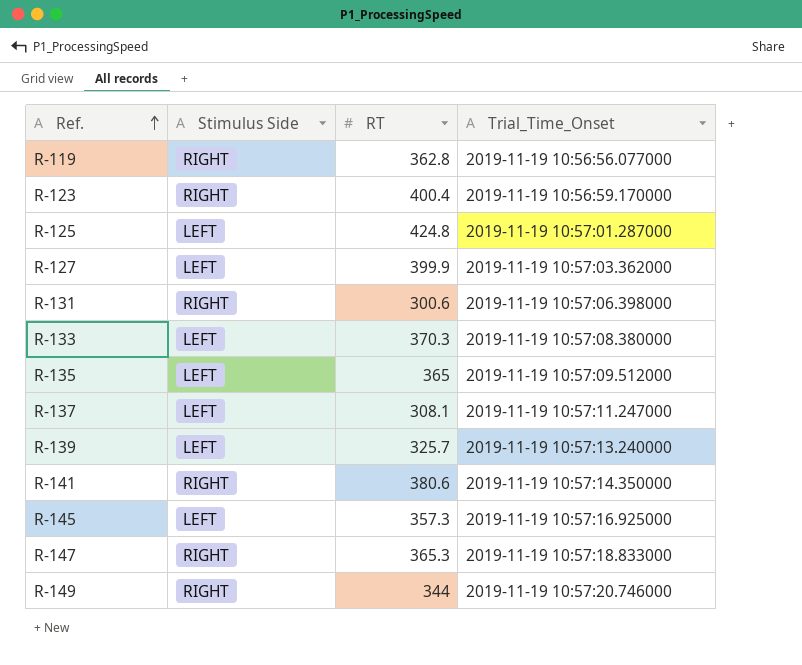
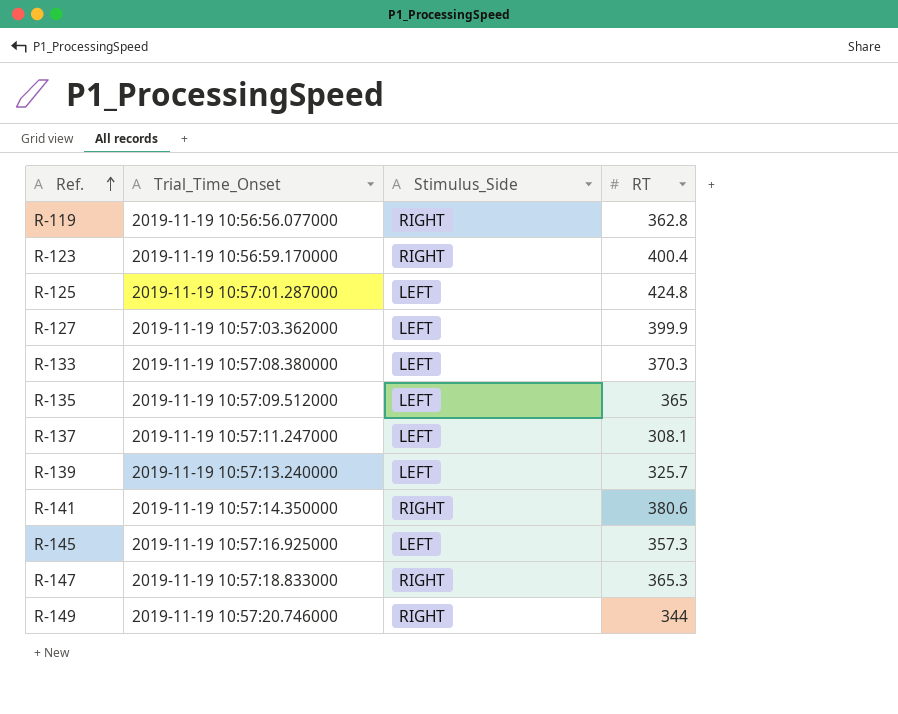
column Trial_Time_Onset | position: 4 -> 2
column name: Stimulus Side -> Stimulus_Side
row R-131: RIGHT | 300.6 | 2019-11-19 10:57:06.398000 -> none

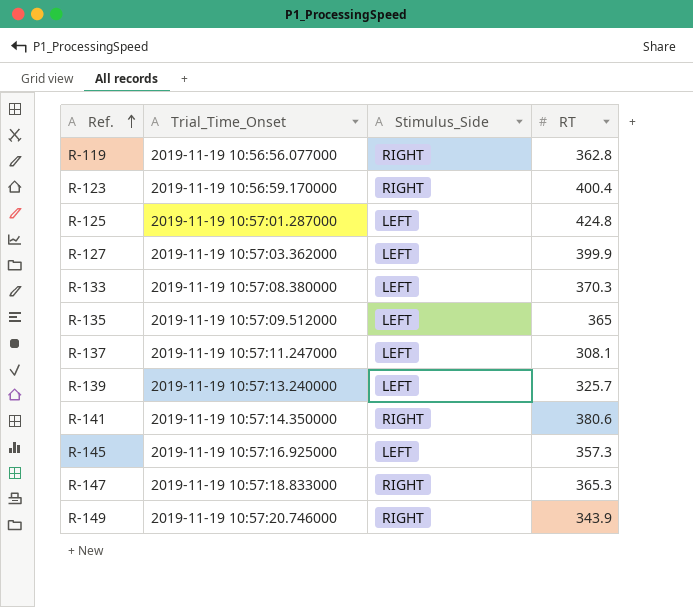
R-149 | RT: 344 -> 343.9

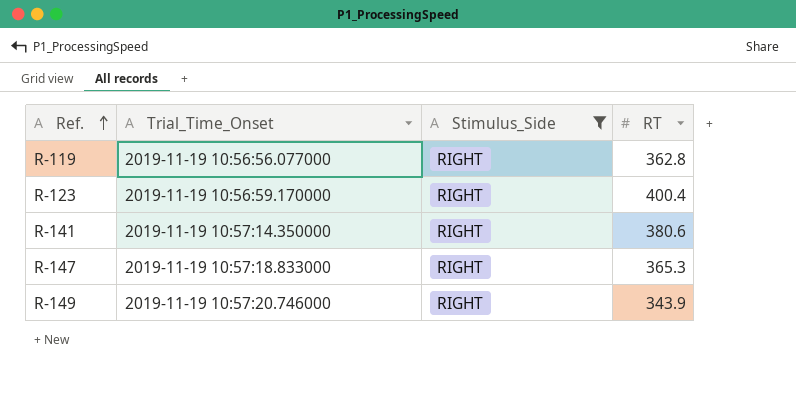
filter: none -> Stimulus_Side = RIGHT

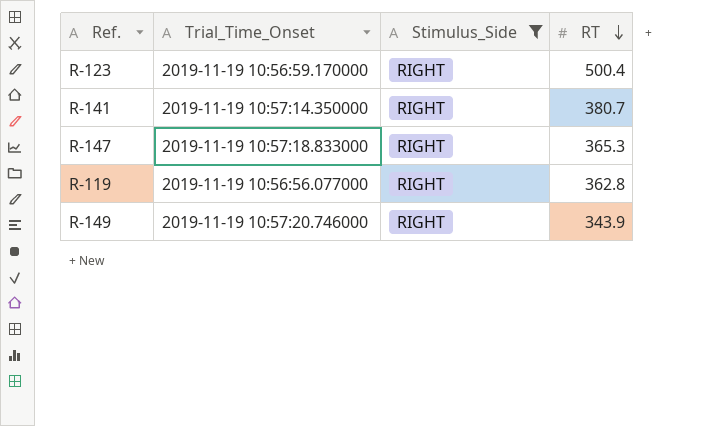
row order: Ref. ascending -> RT descending
R-123 | RT: 400.4 -> 500.4
R-141 | RT: 380.6 -> 380.7

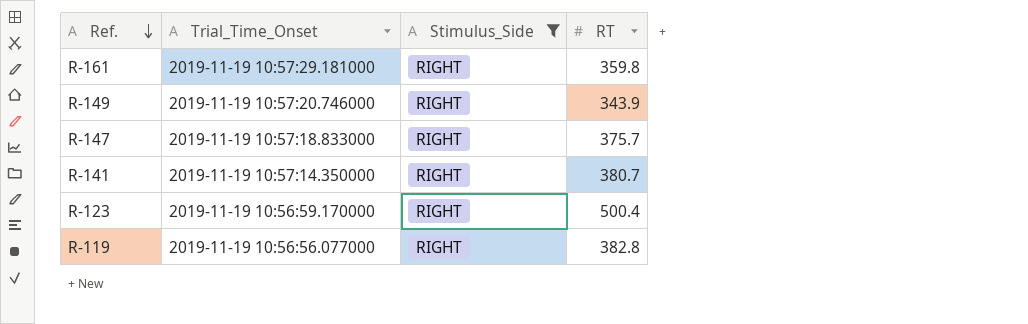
row order: RT descending -> Ref. descending
row R-161: none -> 2019-11-19 10:57:29.181000 | RIGHT | 359.8
R-147 | RT: 365.3 -> 375.7
R-119 | RT: 362.8 -> 382.8

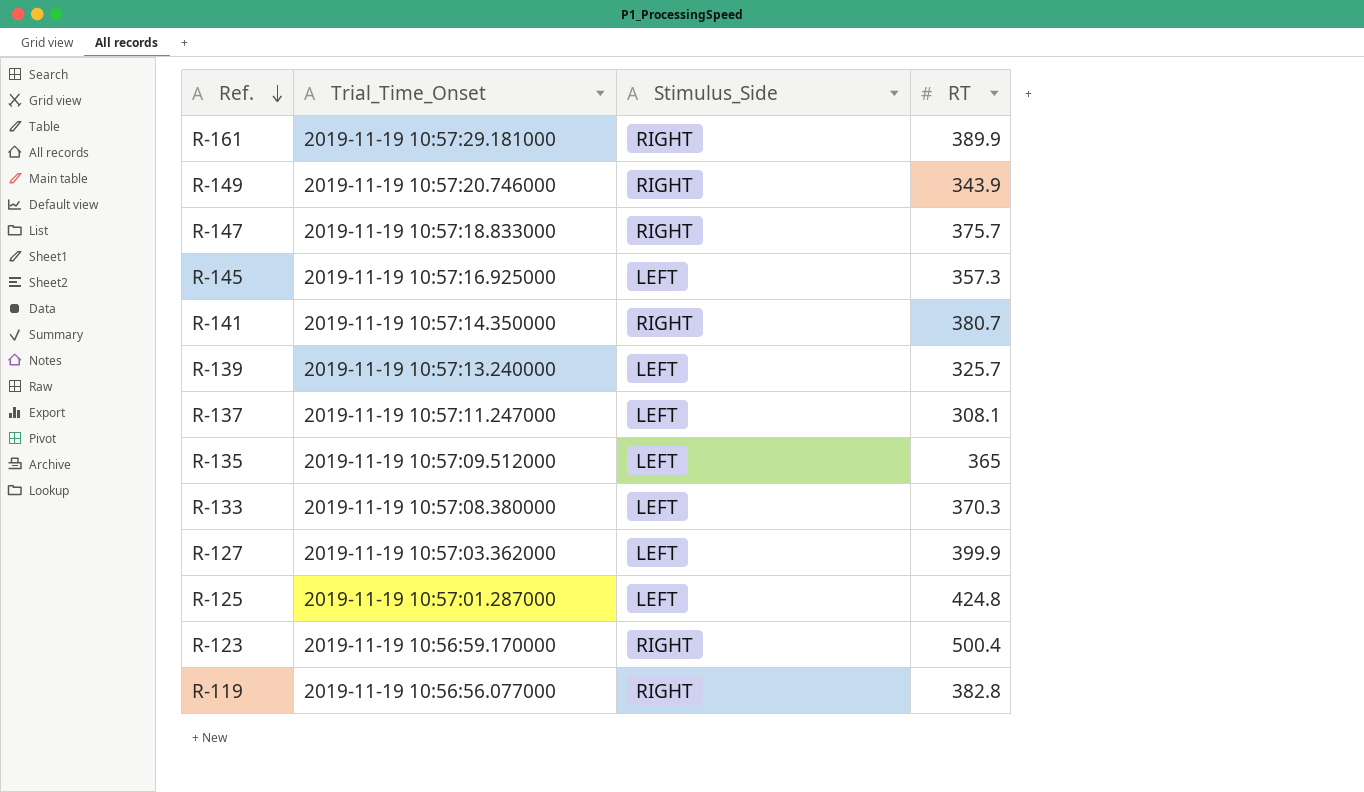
filter: Stimulus_Side = RIGHT -> none
R-161 | RT: 359.8 -> 389.9

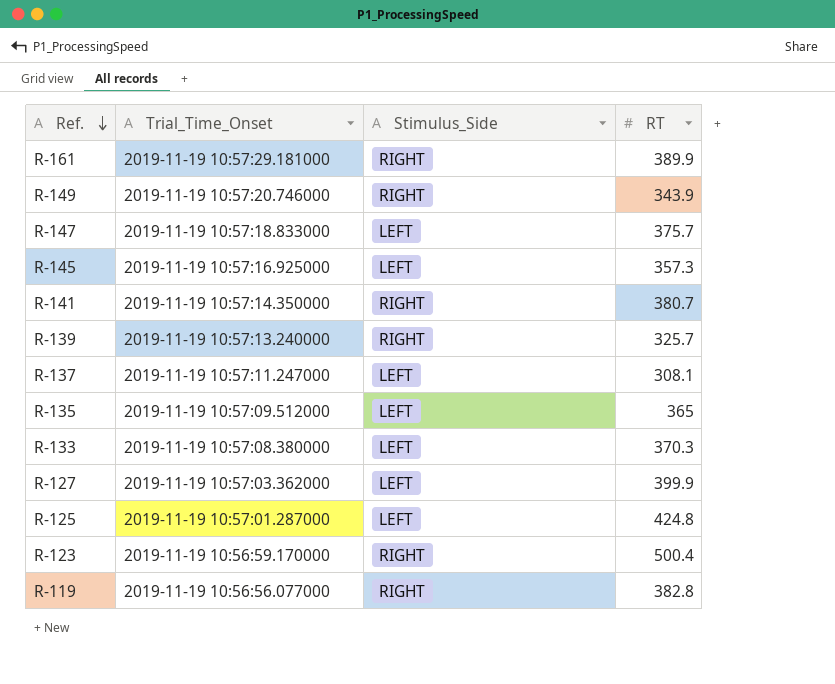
R-147 | Stimulus_Side: RIGHT -> LEFT
R-139 | Stimulus_Side: LEFT -> RIGHT

